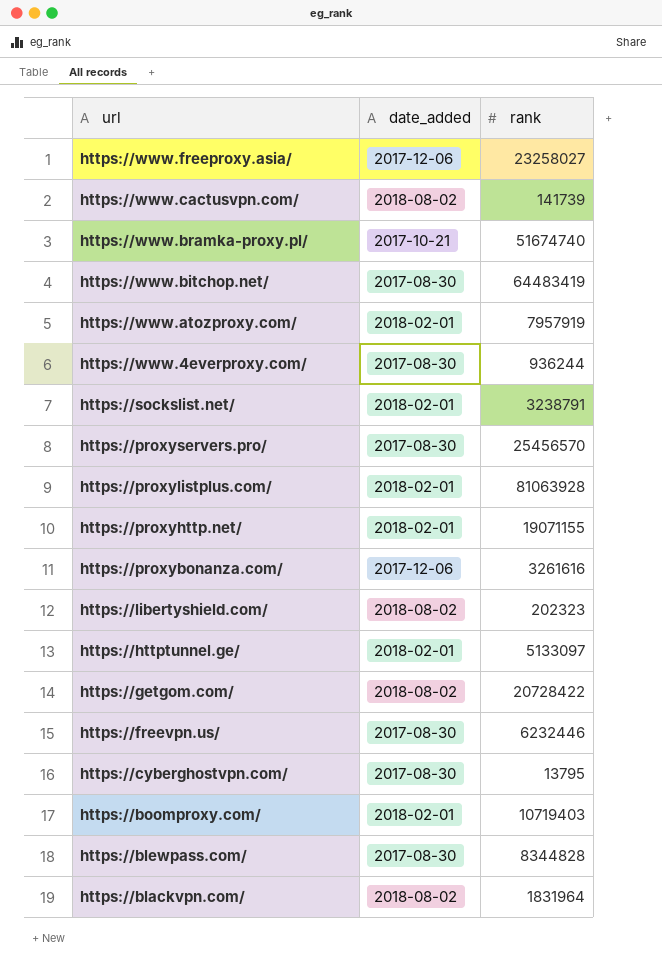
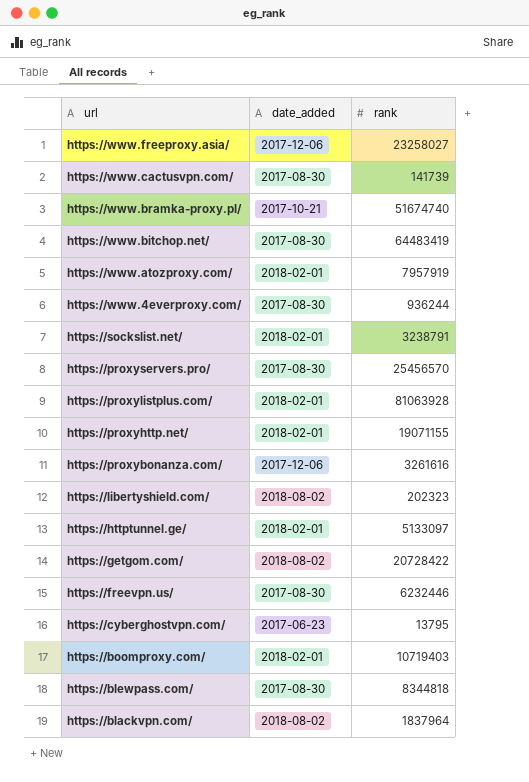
https://www.cactusvpn.com/ | date_added: 2018-08-02 -> 2017-08-30
https://cyberghostvpn.com/ | date_added: 2017-08-30 -> 2017-06-23
https://blewpass.com/ | rank: 8344828 -> 8344818
https://blackvpn.com/ | rank: 1831964 -> 1837964

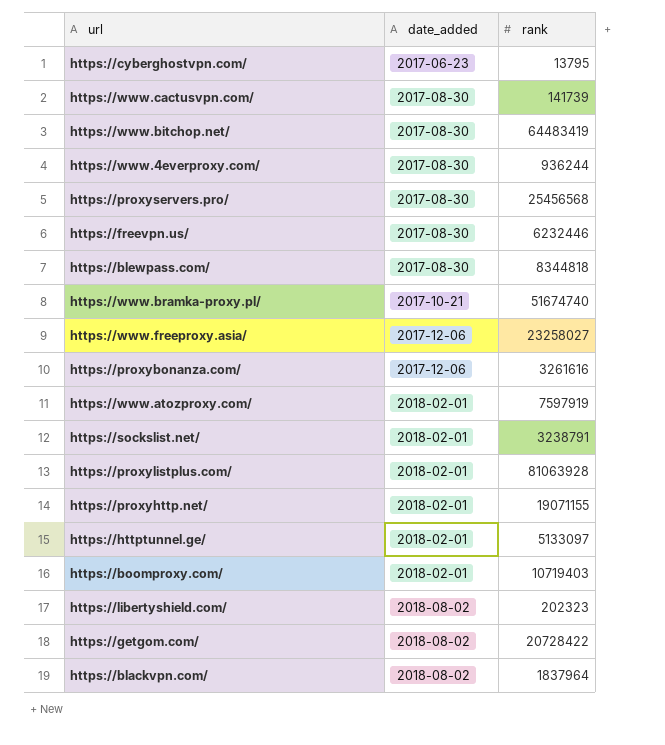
row order: url descending -> date_added ascending
https://proxyservers.pro/ | rank: 25456570 -> 25456568
https://www.atozproxy.com/ | rank: 7957919 -> 7597919

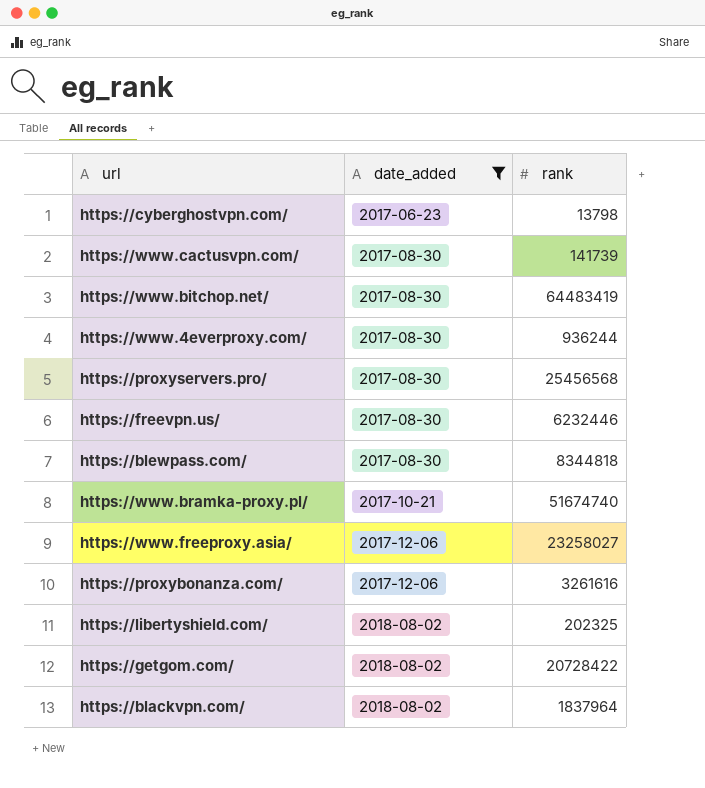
filter: none -> date_added != 2018-02-01
https://cyberghostvpn.com/ | rank: 13795 -> 13798
https://libertyshield.com/ | rank: 202323 -> 202325

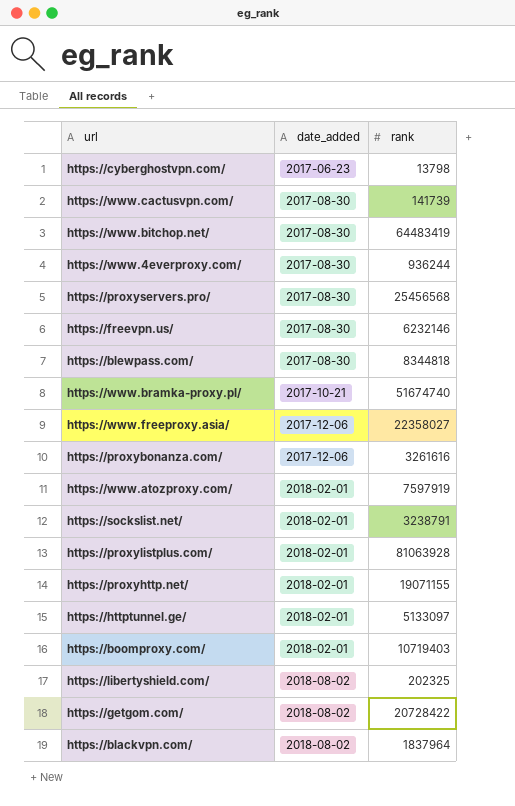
filter: date_added != 2018-02-01 -> none
https://freevpn.us/ | rank: 6232446 -> 6232146
https://www.freeproxy.asia/ | rank: 23258027 -> 22358027

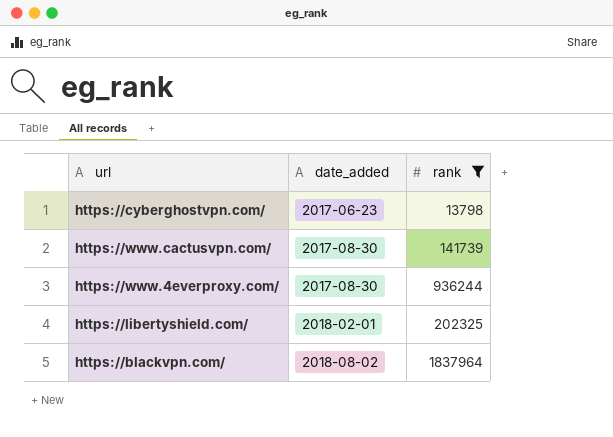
filter: none -> rank <= 1837964
https://libertyshield.com/ | date_added: 2018-08-02 -> 2018-02-01

